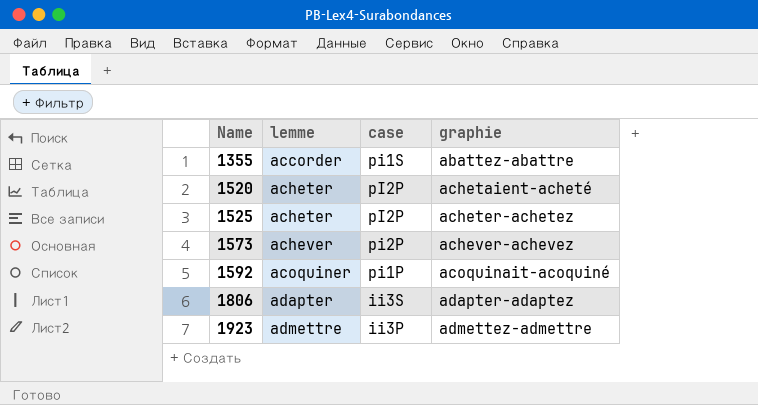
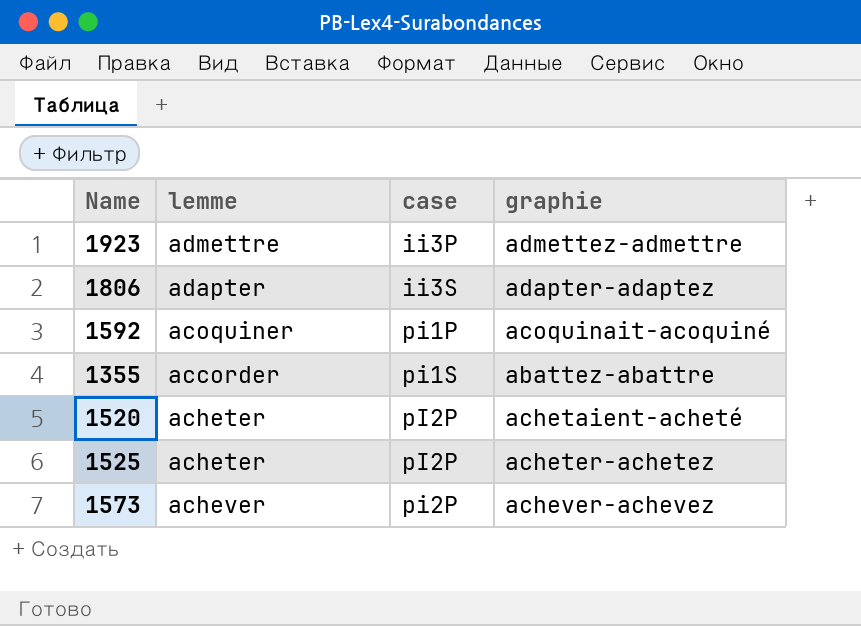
row order: Name ascending -> case ascending

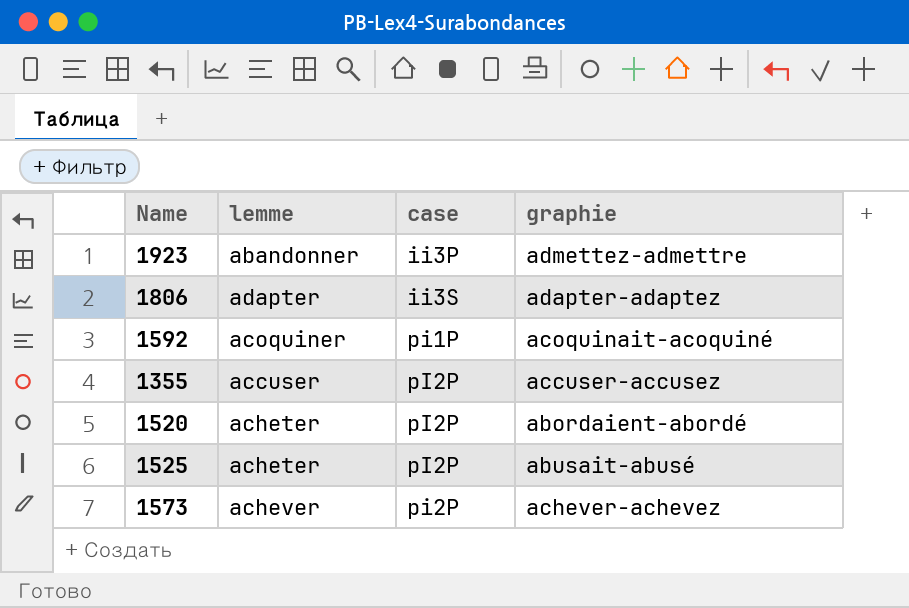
1923 | lemme: admettre -> abandonner
1355 | lemme: accorder -> accuser
1355 | case: pi1S -> pI2P
1355 | graphie: abattez-abattre -> accuser-accusez
1520 | graphie: achetaient-acheté -> abordaient-abordé
1525 | graphie: acheter-achetez -> abusait-abusé

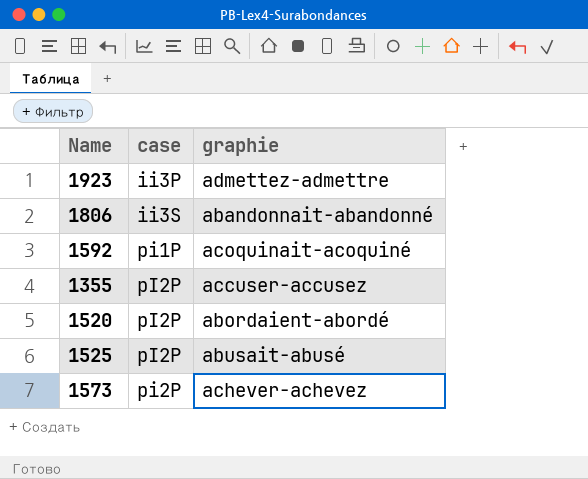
column lemme | position: 2 -> none
1806 | graphie: adapter-adaptez -> abandonnait-abandonné

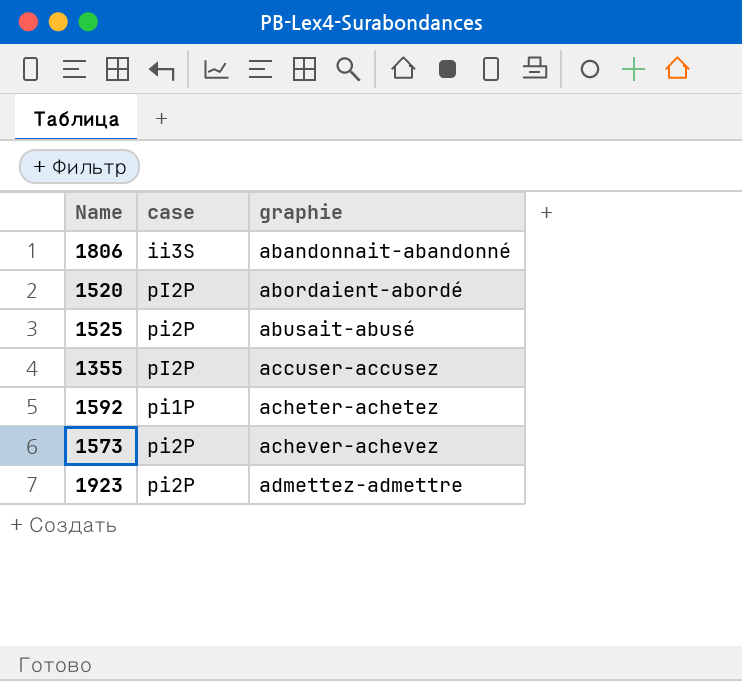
row order: case ascending -> graphie ascending
1525 | case: pI2P -> pi2P
1592 | graphie: acoquinait-acoquiné -> acheter-achetez
1923 | case: ii3P -> pi2P

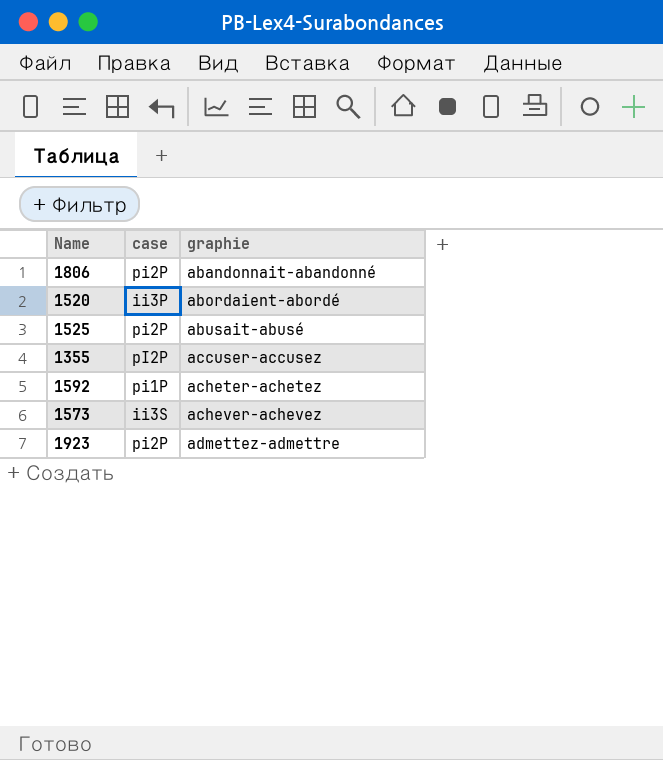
1806 | case: ii3S -> pi2P
1520 | case: pI2P -> ii3P
1573 | case: pi2P -> ii3S

